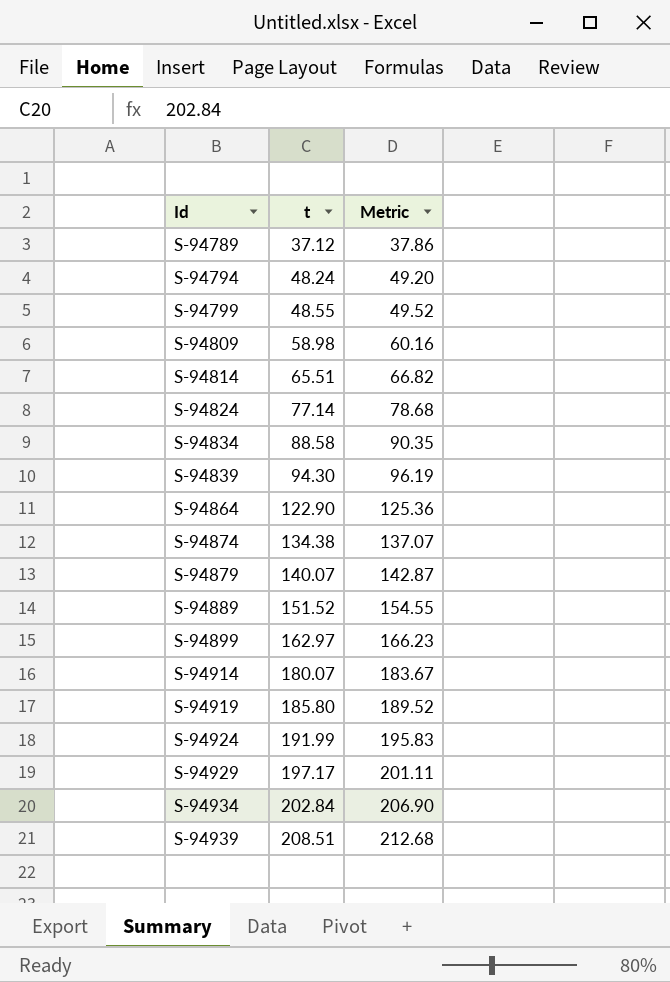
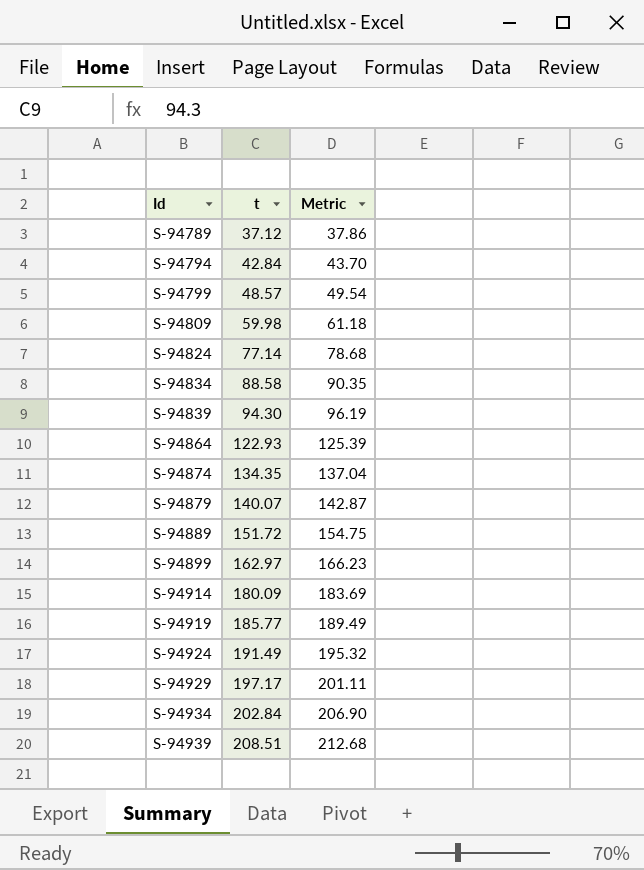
row S-94814: 65.51 | 66.82 -> none
S-94794 | t: 48.24 -> 42.84
S-94794 | Metric: 49.20 -> 43.70
S-94799 | t: 48.55 -> 48.57
S-94799 | Metric: 49.52 -> 49.54
S-94809 | t: 58.98 -> 59.98
S-94809 | Metric: 60.16 -> 61.18
S-94864 | t: 122.90 -> 122.93
S-94864 | Metric: 125.36 -> 125.39
S-94874 | t: 134.38 -> 134.35
S-94874 | Metric: 137.07 -> 137.04
S-94889 | t: 151.52 -> 151.72
S-94889 | Metric: 154.55 -> 154.75
S-94914 | t: 180.07 -> 180.09
S-94914 | Metric: 183.67 -> 183.69
S-94919 | t: 185.80 -> 185.77
S-94919 | Metric: 189.52 -> 189.49
S-94924 | t: 191.99 -> 191.49
S-94924 | Metric: 195.83 -> 195.32

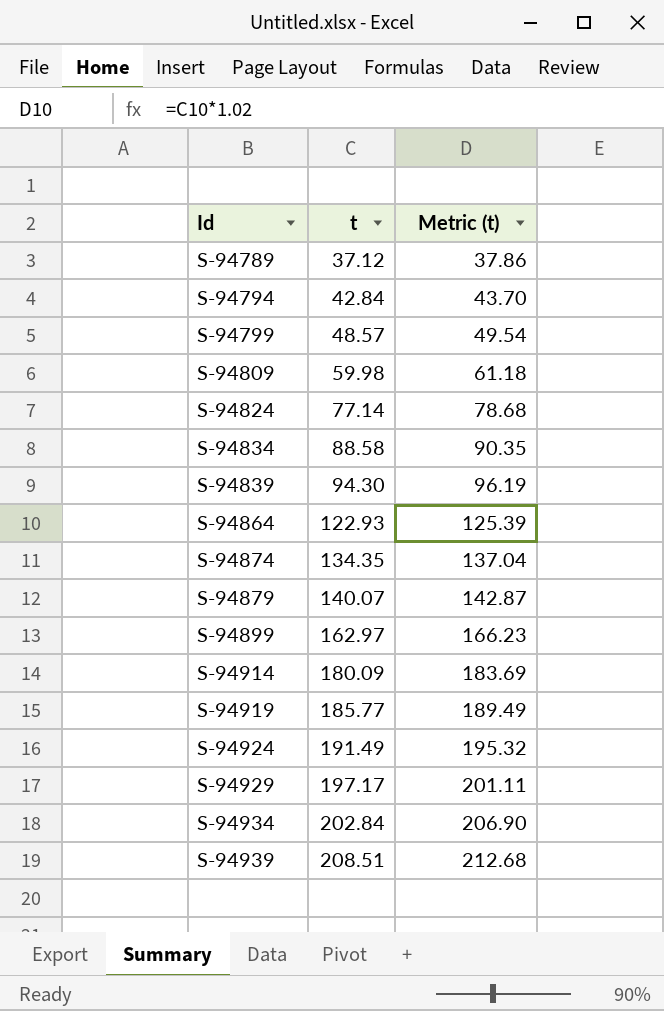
column name: Metric -> Metric (t)
row S-94889: 151.72 | 154.75 -> none

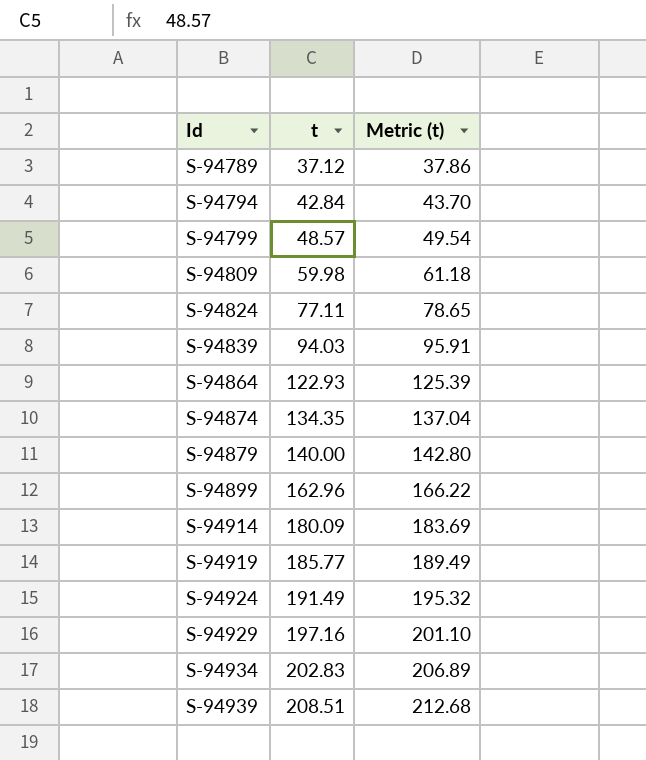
row S-94834: 88.58 | 90.35 -> none
S-94824 | t: 77.14 -> 77.11
S-94824 | Metric (t): 78.68 -> 78.65
S-94839 | t: 94.30 -> 94.03
S-94839 | Metric (t): 96.19 -> 95.91
S-94879 | t: 140.07 -> 140.00
S-94879 | Metric (t): 142.87 -> 142.80
S-94899 | t: 162.97 -> 162.96
S-94899 | Metric (t): 166.23 -> 166.22
S-94929 | t: 197.17 -> 197.16
S-94929 | Metric (t): 201.11 -> 201.10
S-94934 | t: 202.84 -> 202.83
S-94934 | Metric (t): 206.90 -> 206.89

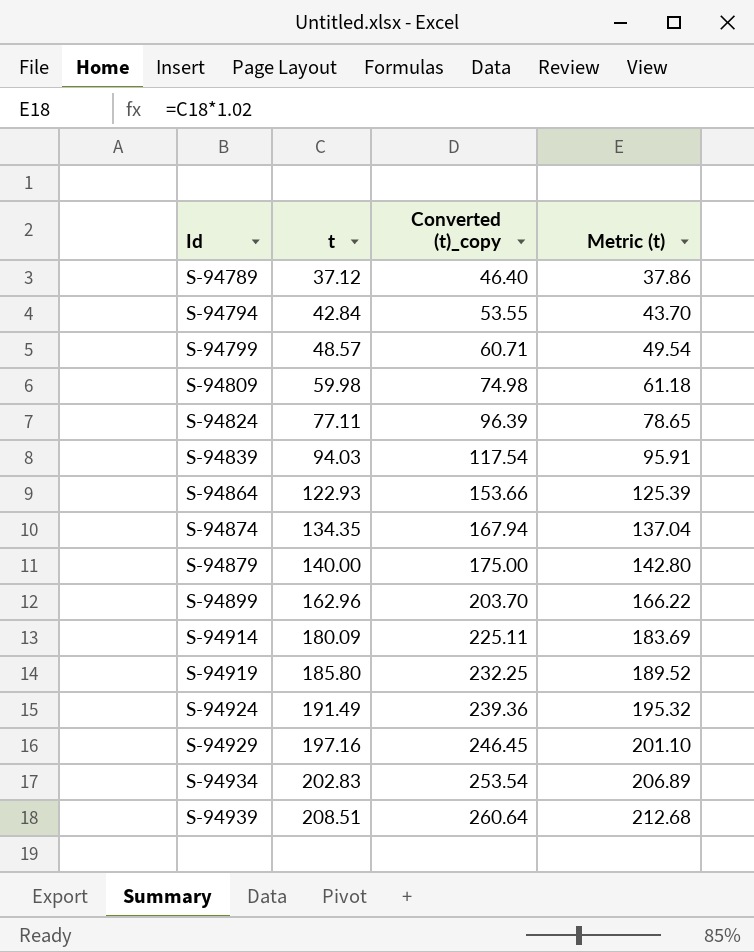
column Converted (t)_copy | formula: none -> [t] * 1.25
S-94919 | t: 185.77 -> 185.80
S-94919 | Metric (t): 189.49 -> 189.52

